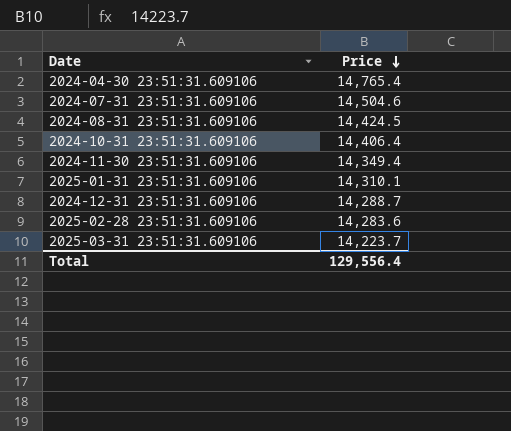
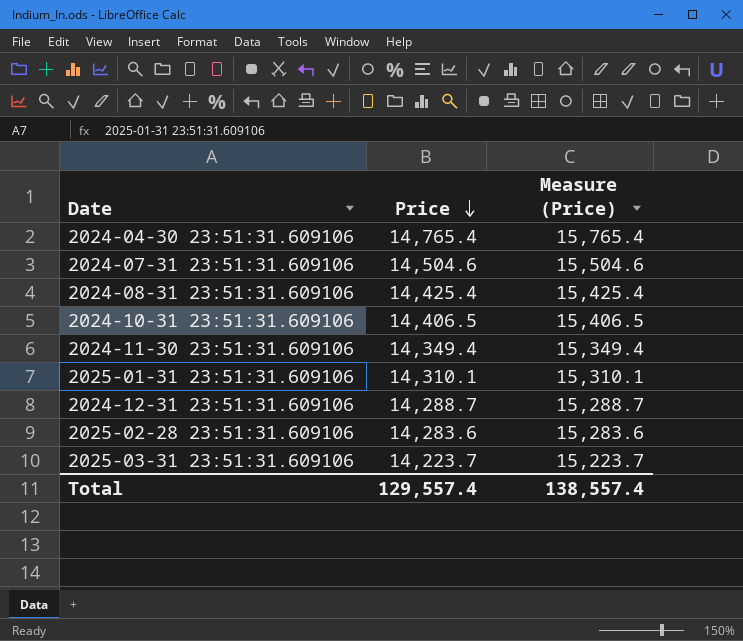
column Measure (Price) | formula: none -> [Price] + 1000
2024-08-31 23:51:31.609106 | Price: 14,424.5 -> 14,425.4
2024-10-31 23:51:31.609106 | Price: 14,406.4 -> 14,406.5
Total | Price: 129,556.4 -> 129,557.4

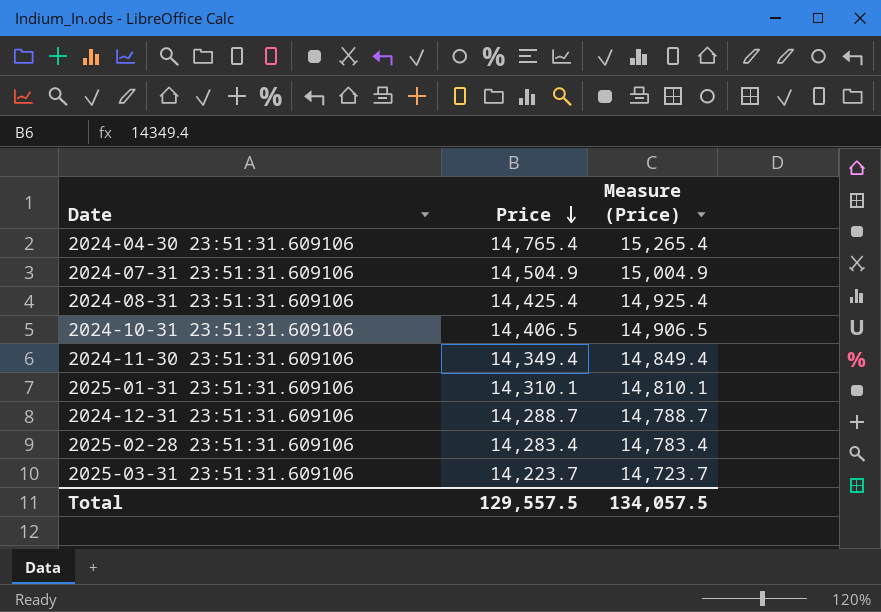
column Measure (Price) | formula: [Price] + 1000 -> [Price] + 500
2024-07-31 23:51:31.609106 | Price: 14,504.6 -> 14,504.9
2025-02-28 23:51:31.609106 | Price: 14,283.6 -> 14,283.4
Total | Price: 129,557.4 -> 129,557.5
Total | Measure (Price): 138,557.4 -> 134,057.5

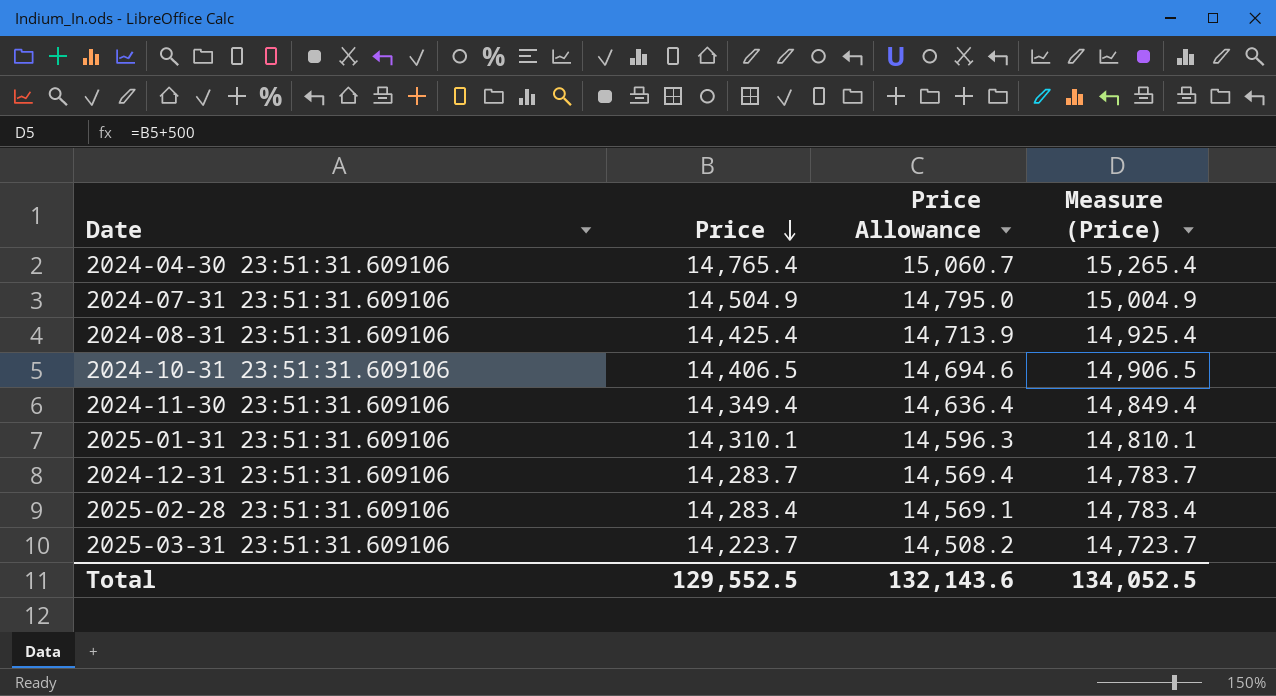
column Price Allowance | formula: none -> [Price] * 1.02
2024-12-31 23:51:31.609106 | Price: 14,288.7 -> 14,283.7
2024-12-31 23:51:31.609106 | Measure (Price): 14,788.7 -> 14,783.7
Total | Price: 129,557.5 -> 129,552.5
Total | Measure (Price): 134,057.5 -> 134,052.5

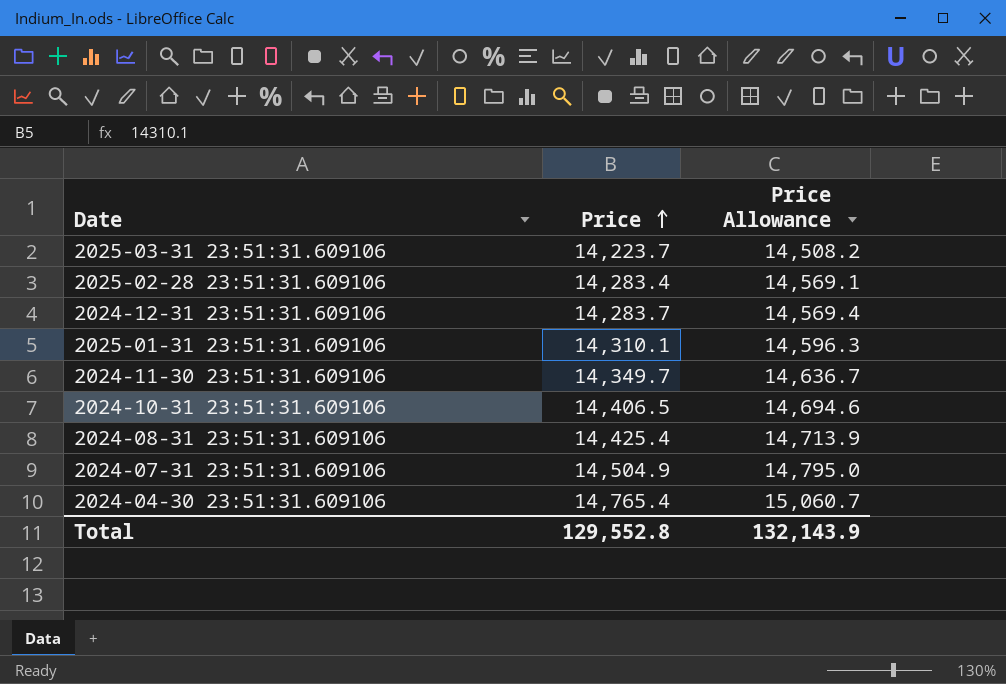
row order: Price descending -> Price ascending
column Measure (Price) | formula: [Price] + 500 -> none
2024-11-30 23:51:31.609106 | Price: 14,349.4 -> 14,349.7
2024-11-30 23:51:31.609106 | Price Allowance: 14,636.4 -> 14,636.7
Total | Price: 129,552.5 -> 129,552.8
Total | Price Allowance: 132,143.6 -> 132,143.9

